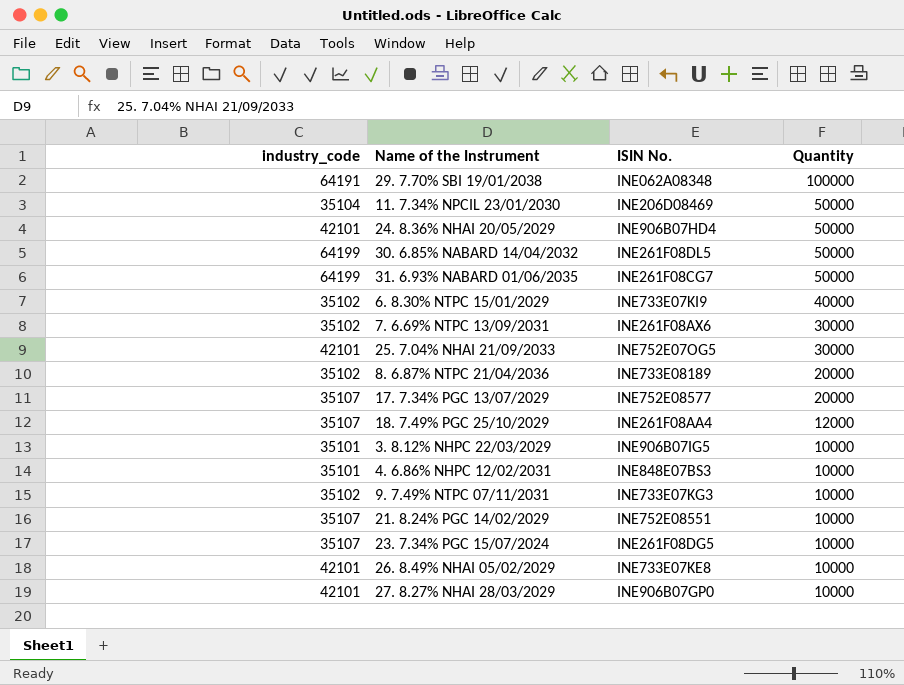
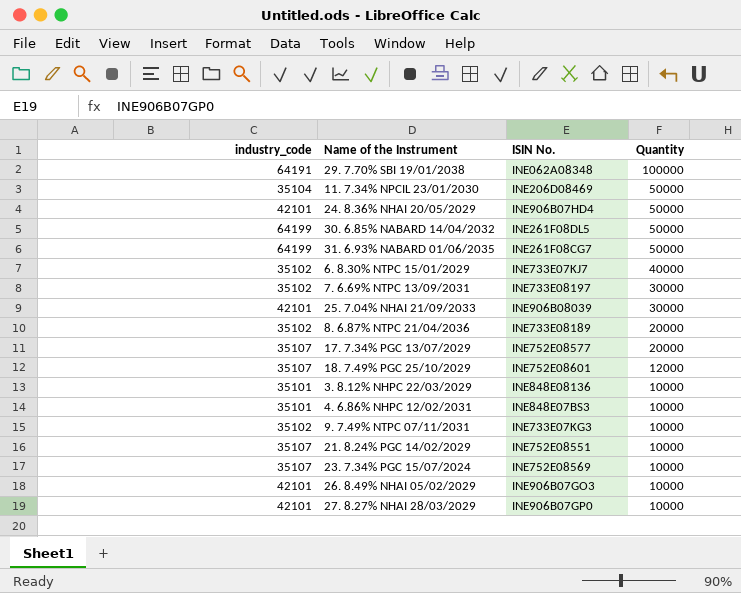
6. 8.30% NTPC 15/01/2029 | ISIN No.: INE733E07KI9 -> INE733E07KJ7
7. 6.69% NTPC 13/09/2031 | ISIN No.: INE261F08AX6 -> INE733E08197
25. 7.04% NHAI 21/09/2033 | ISIN No.: INE752E07OG5 -> INE906B08039
18. 7.49% PGC 25/10/2029 | ISIN No.: INE261F08AA4 -> INE752E08601
3. 8.12% NHPC 22/03/2029 | ISIN No.: INE906B07IG5 -> INE848E08136
23. 7.34% PGC 15/07/2024 | ISIN No.: INE261F08DG5 -> INE752E08569
26. 8.49% NHAI 05/02/2029 | ISIN No.: INE733E07KE8 -> INE906B07GO3

